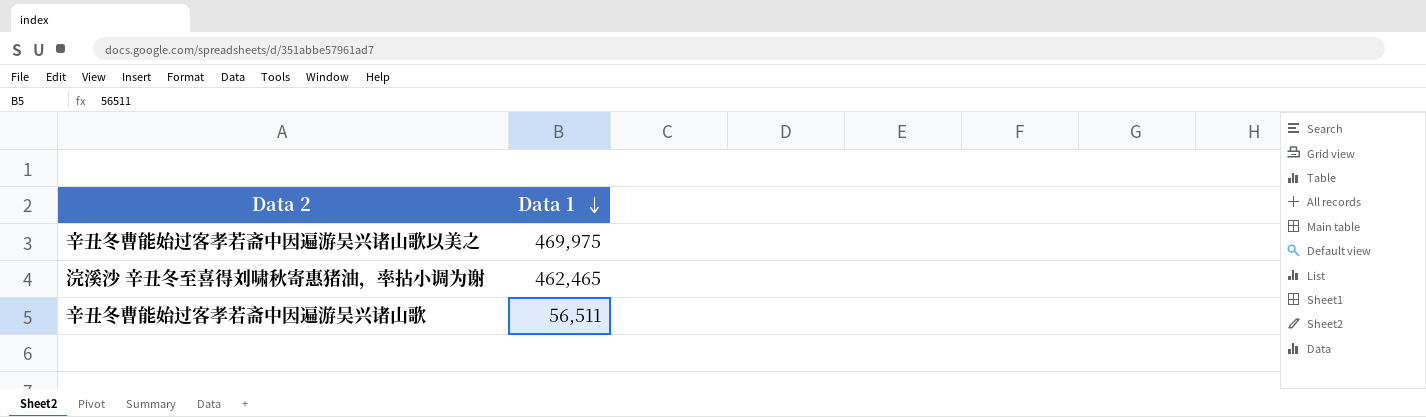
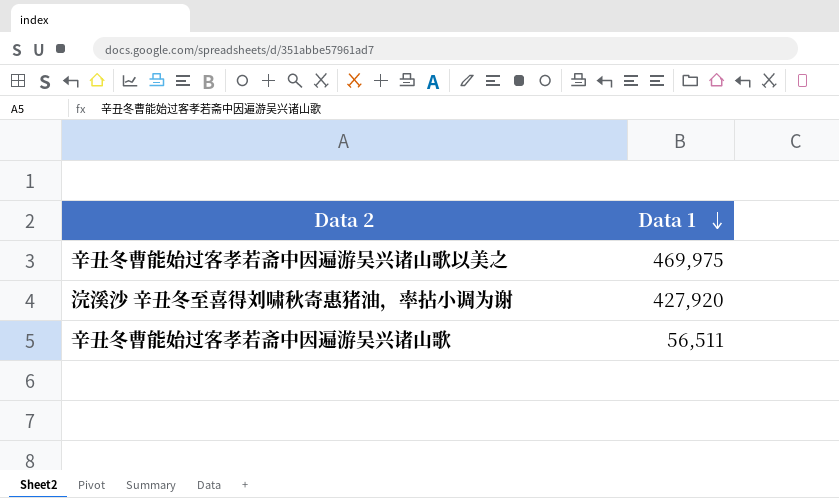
浣溪沙 辛丑冬至喜得刘啸秋寄惠猪油，率拈小调为谢 | Data 1: 462,465 -> 427,920

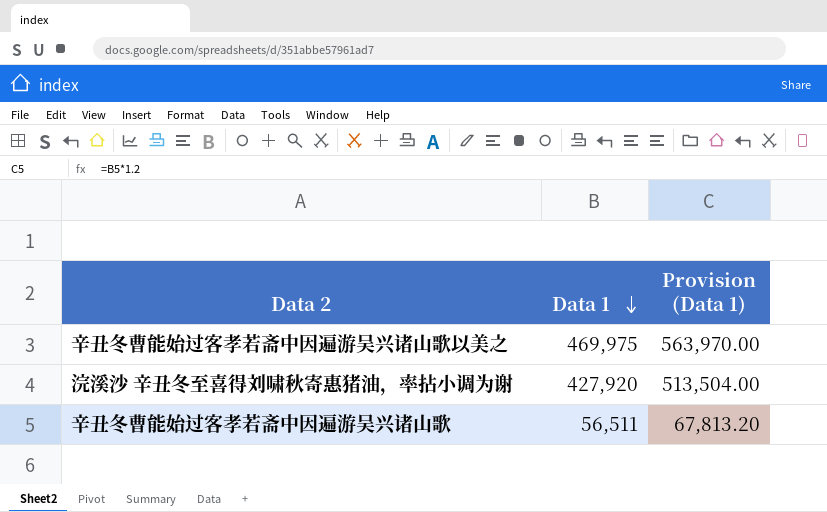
column Provision (Data 1) | formula: none -> [Data 1] * 1.2

